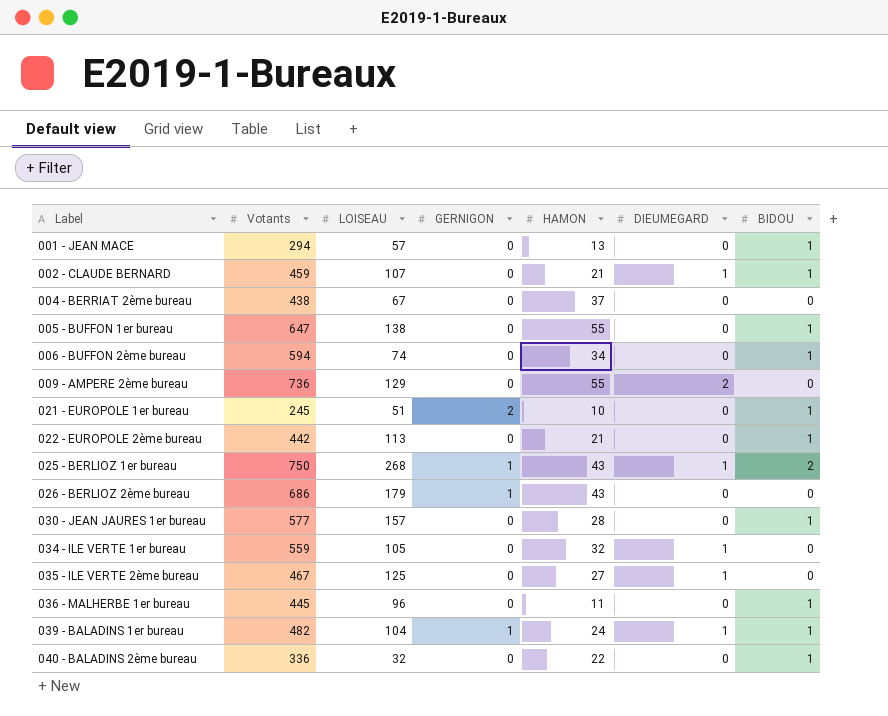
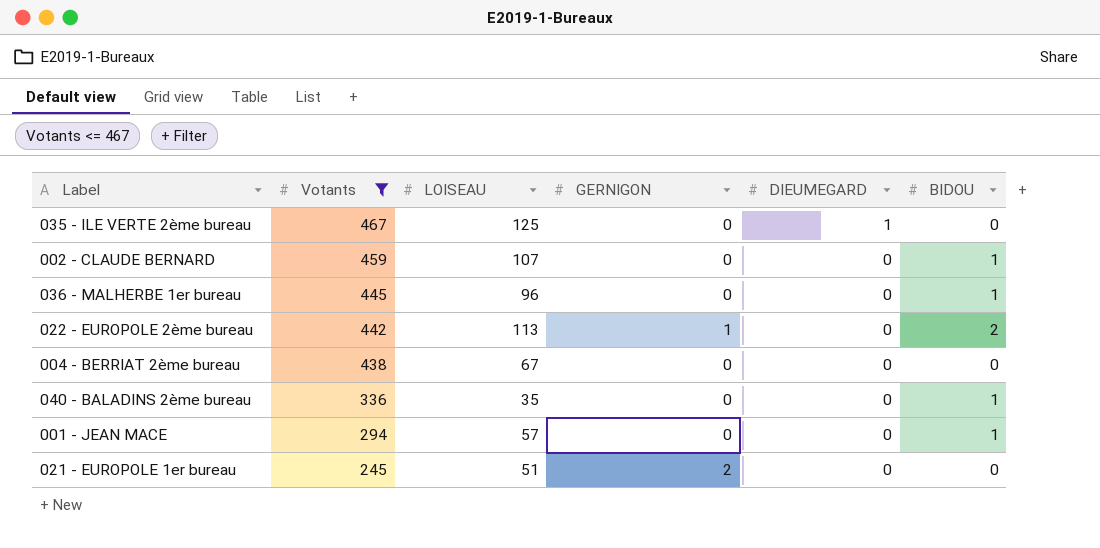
filter: none -> Votants <= 467
row order: Label ascending -> Votants descending
column HAMON | position: 5 -> none
002 - CLAUDE BERNARD | DIEUMEGARD: 1 -> 0
022 - EUROPOLE 2ème bureau | GERNIGON: 0 -> 1
022 - EUROPOLE 2ème bureau | BIDOU: 1 -> 2
040 - BALADINS 2ème bureau | LOISEAU: 32 -> 35
021 - EUROPOLE 1er bureau | BIDOU: 1 -> 0

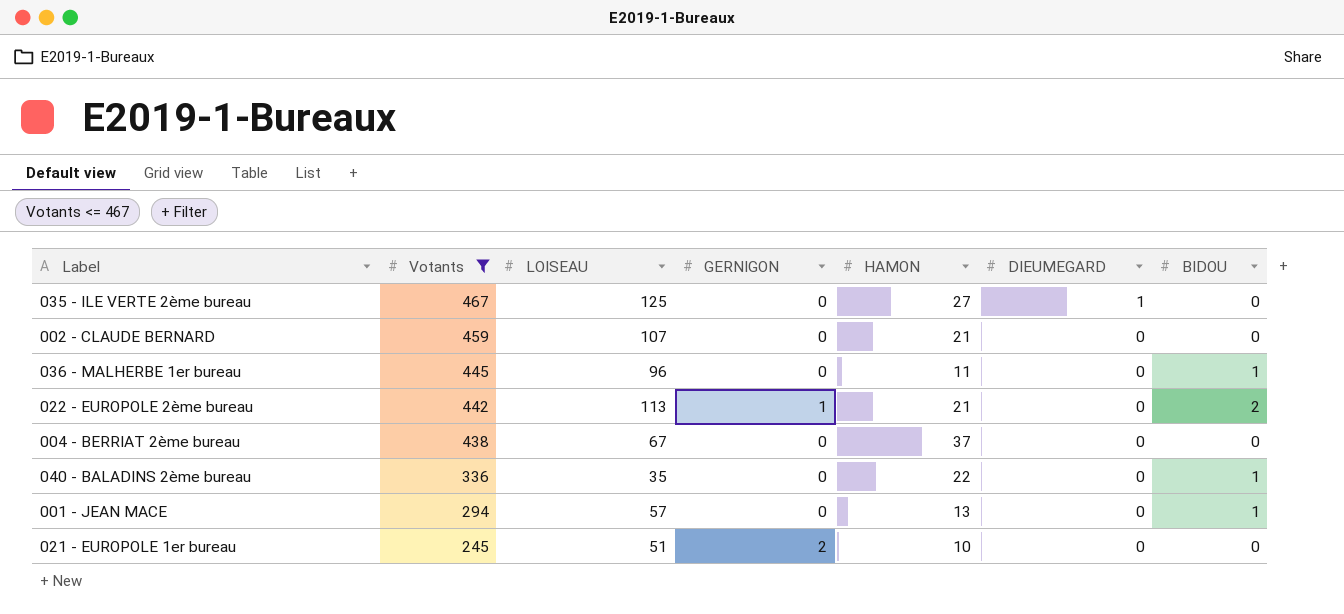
column HAMON | position: none -> 5
002 - CLAUDE BERNARD | BIDOU: 1 -> 0

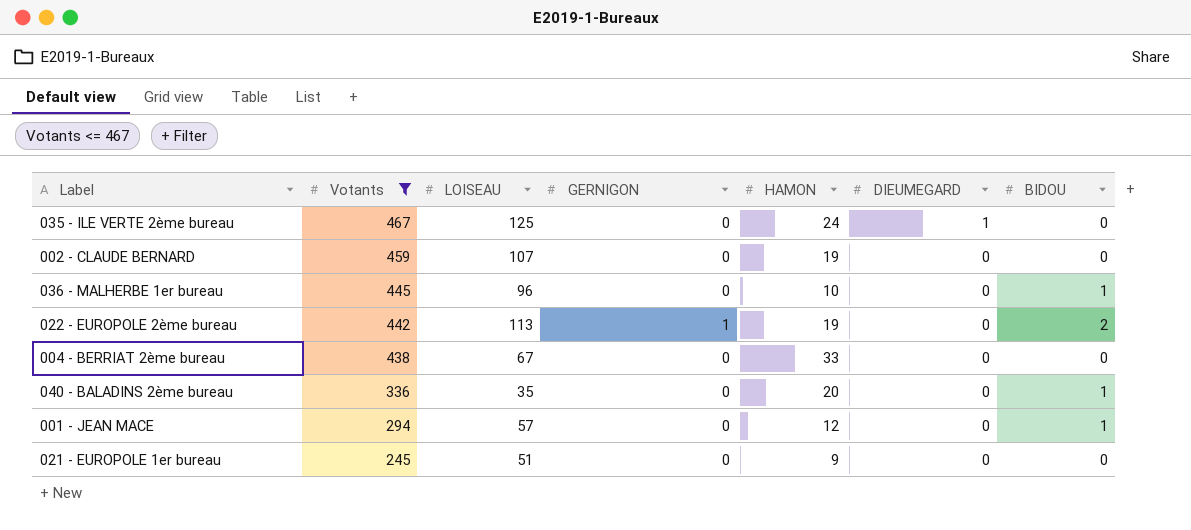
035 - ILE VERTE 2ème bureau | HAMON: 27 -> 24
002 - CLAUDE BERNARD | HAMON: 21 -> 19
036 - MALHERBE 1er bureau | HAMON: 11 -> 10
022 - EUROPOLE 2ème bureau | HAMON: 21 -> 19
004 - BERRIAT 2ème bureau | HAMON: 37 -> 33
040 - BALADINS 2ème bureau | HAMON: 22 -> 20
001 - JEAN MACE | HAMON: 13 -> 12
021 - EUROPOLE 1er bureau | GERNIGON: 2 -> 0
021 - EUROPOLE 1er bureau | HAMON: 10 -> 9

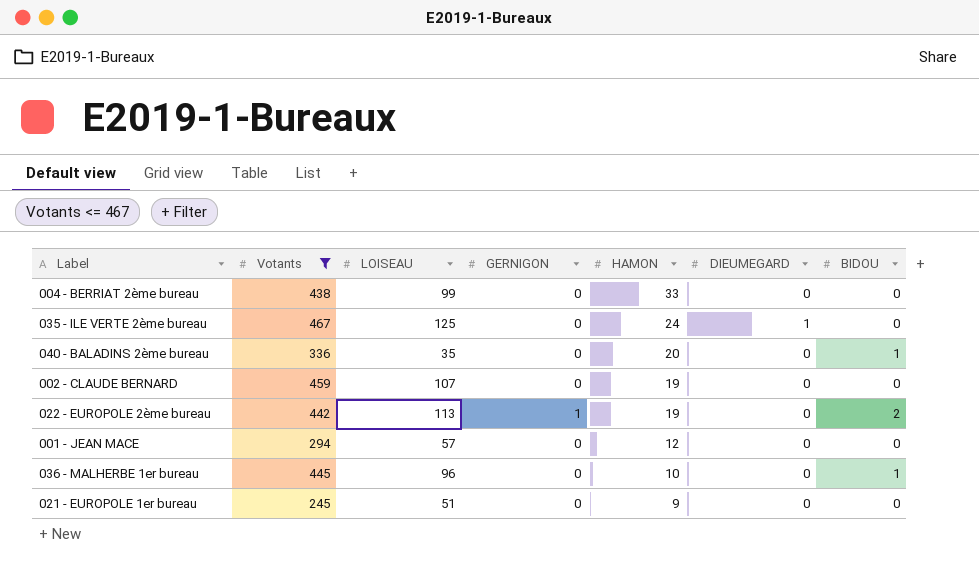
row order: Votants descending -> HAMON descending
004 - BERRIAT 2ème bureau | LOISEAU: 67 -> 99
001 - JEAN MACE | BIDOU: 1 -> 0

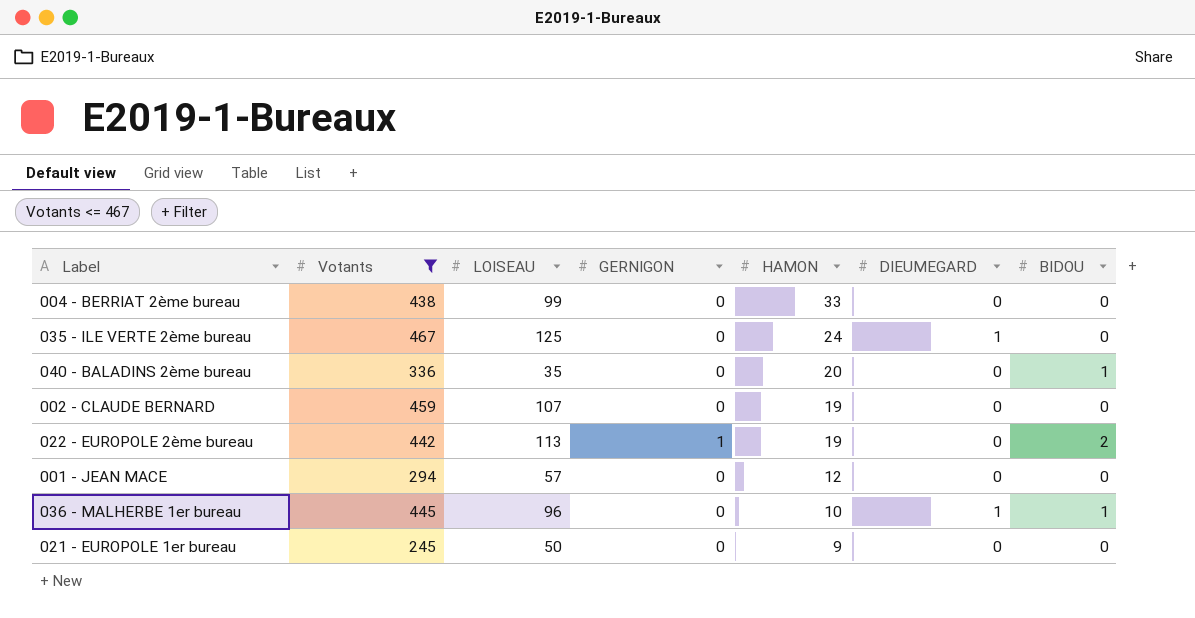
036 - MALHERBE 1er bureau | DIEUMEGARD: 0 -> 1
021 - EUROPOLE 1er bureau | LOISEAU: 51 -> 50

